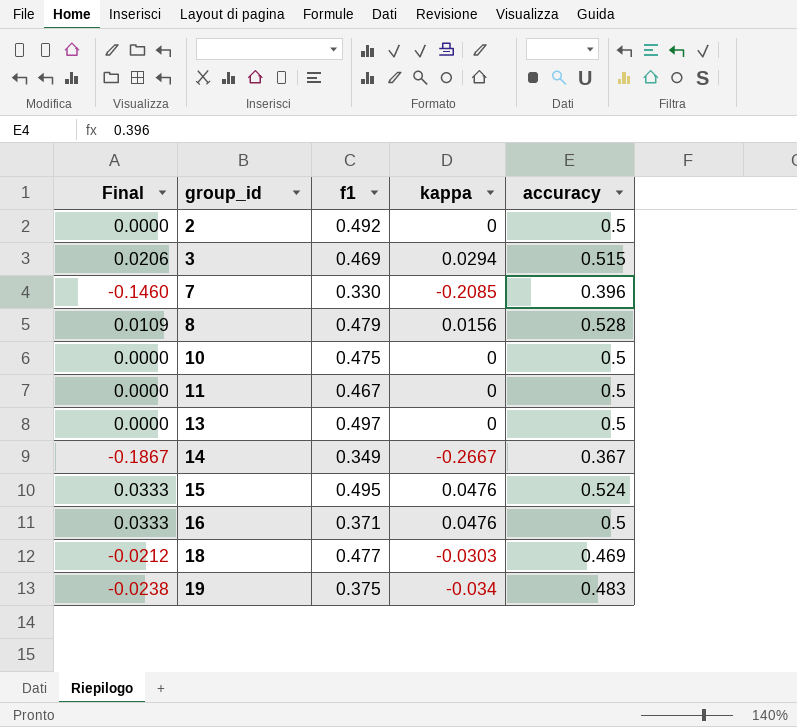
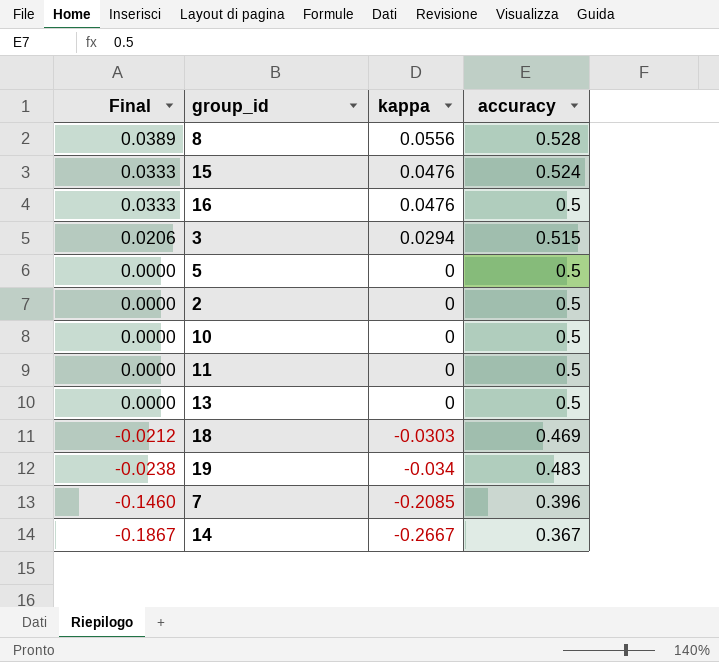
row order: group_id ascending -> Final descending
column f1 | position: 3 -> none
8 | Final: 0.0109 -> 0.0389
8 | kappa: 0.0156 -> 0.0556
row 5: none -> 0.0000 | 0 | 0.5

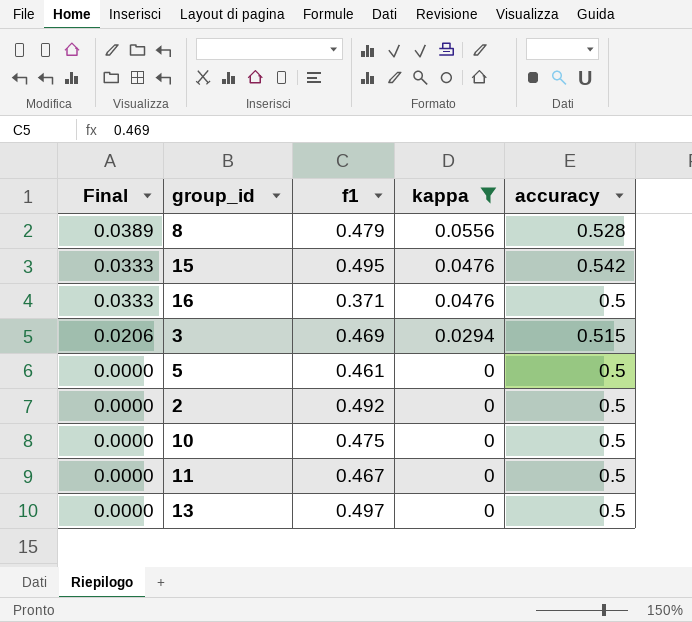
filter: none -> kappa >= 0
column f1 | position: none -> 3
15 | accuracy: 0.524 -> 0.542

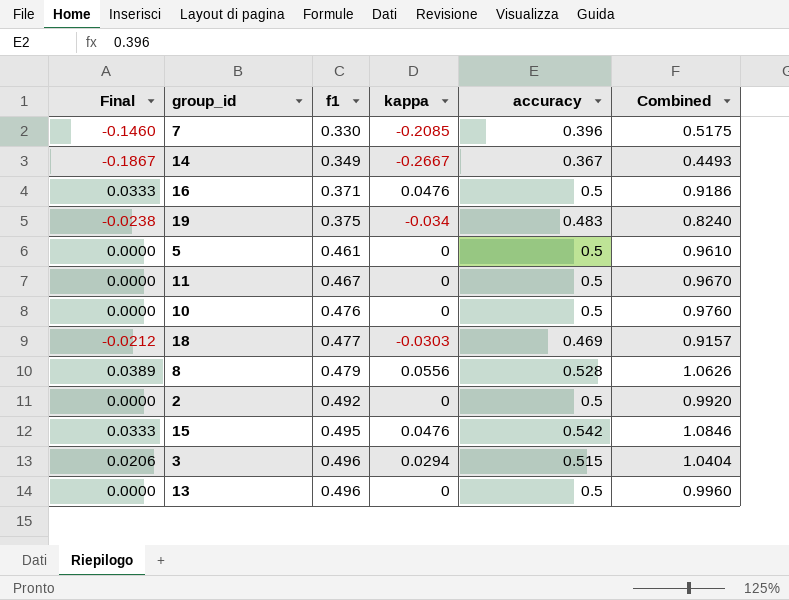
filter: kappa >= 0 -> none
row order: Final descending -> f1 ascending
column Combined | formula: none -> [f1] + [kappa] + [accuracy]
10 | f1: 0.475 -> 0.476
3 | f1: 0.469 -> 0.496
13 | f1: 0.497 -> 0.496

